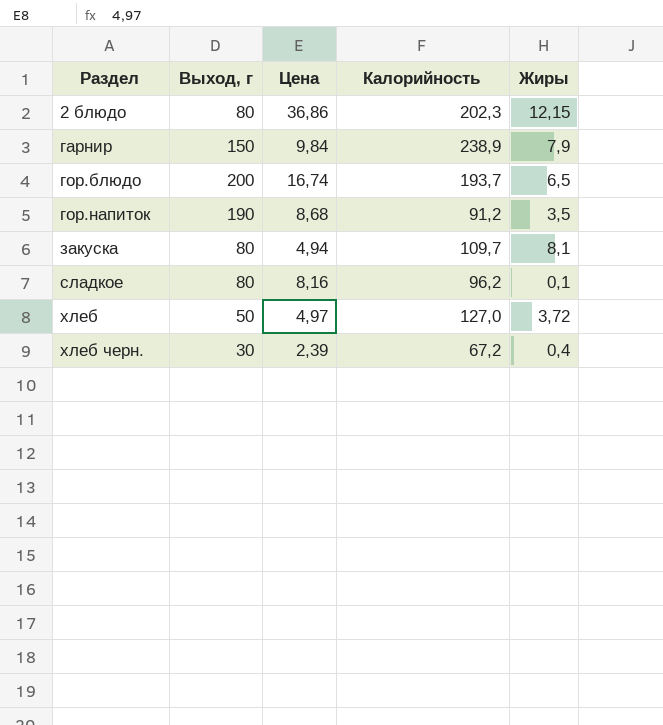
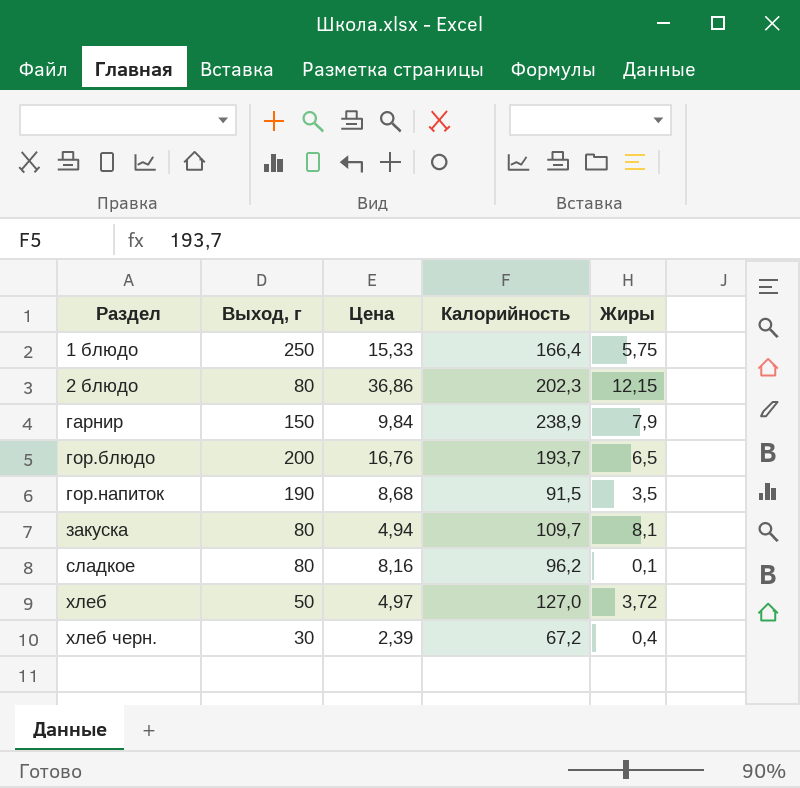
row 1 блюдо: none -> 250 | 15,33 | 166,4 | 5,75
гор.блюдо | Цена: 16,74 -> 16,76
гор.напиток | Калорийность: 91,2 -> 91,5

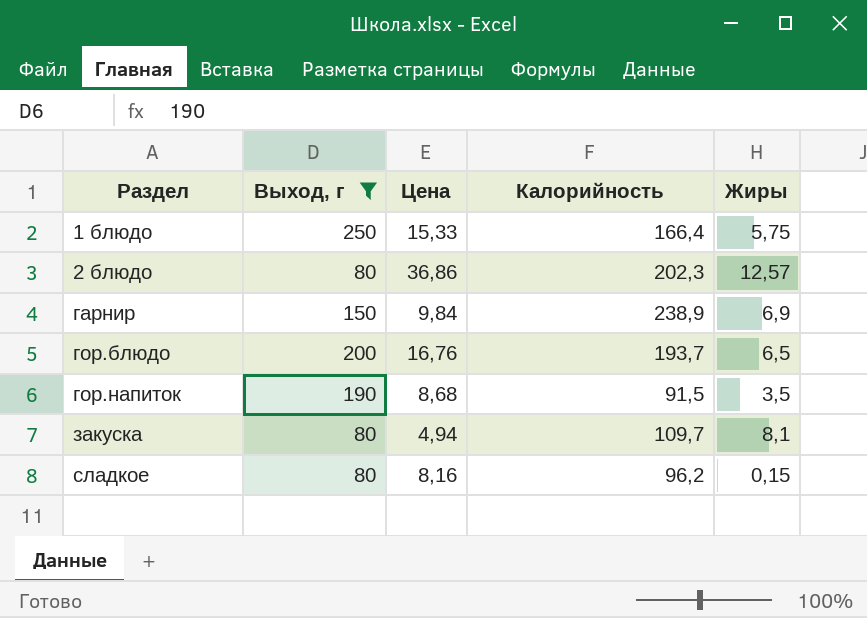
filter: none -> Выход, г >= 80
2 блюдо | Жиры: 12,15 -> 12,57
гарнир | Жиры: 7,9 -> 6,9
сладкое | Жиры: 0,1 -> 0,15

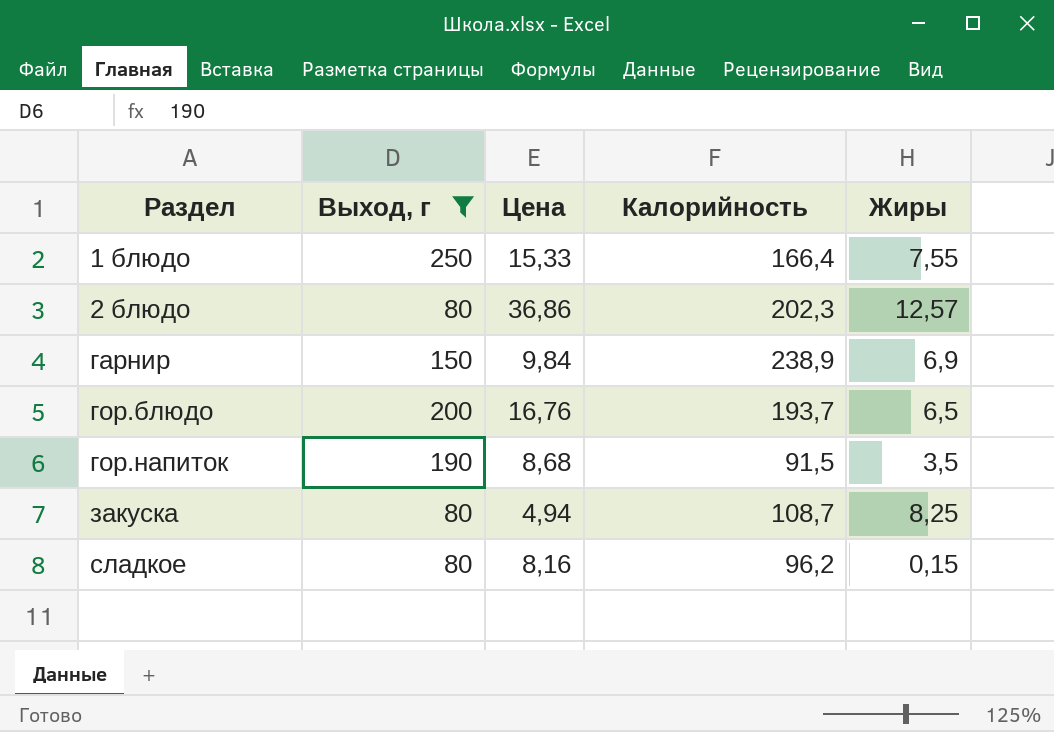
1 блюдо | Жиры: 5,75 -> 7,55
закуска | Калорийность: 109,7 -> 108,7
закуска | Жиры: 8,1 -> 8,25

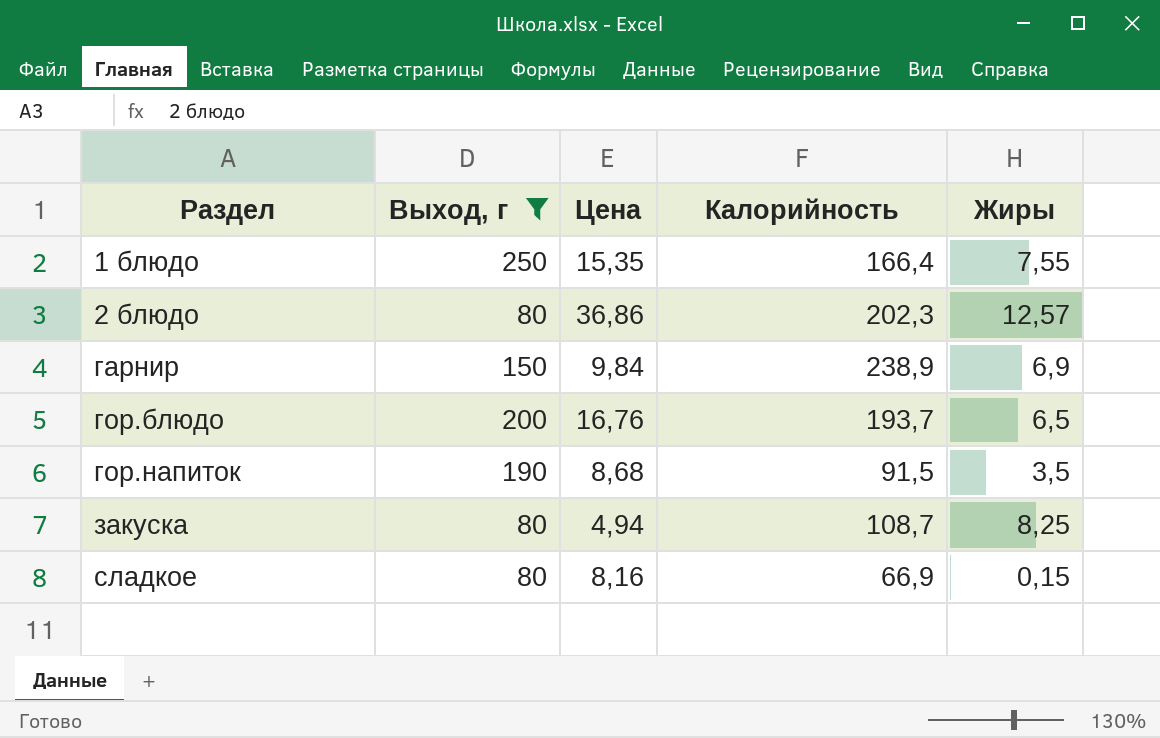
1 блюдо | Цена: 15,33 -> 15,35
сладкое | Калорийность: 96,2 -> 66,9

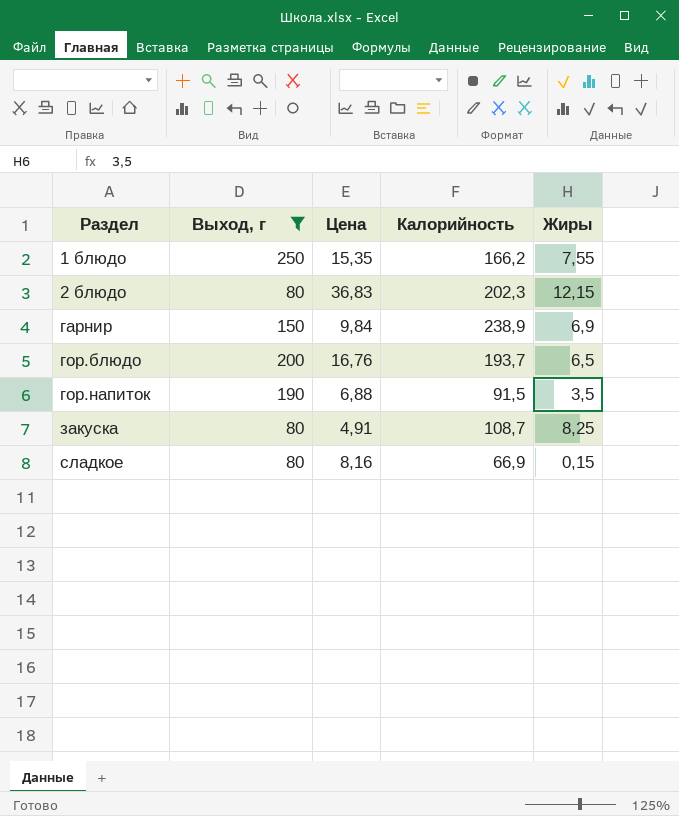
1 блюдо | Калорийность: 166,4 -> 166,2
2 блюдо | Цена: 36,86 -> 36,83
2 блюдо | Жиры: 12,57 -> 12,15
гор.напиток | Цена: 8,68 -> 6,88
закуска | Цена: 4,94 -> 4,91

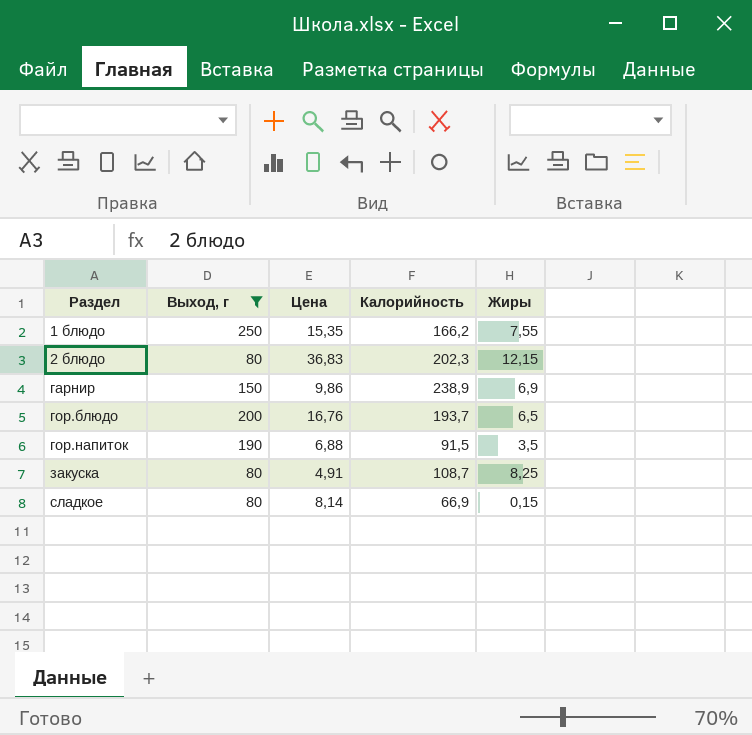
гарнир | Цена: 9,84 -> 9,86
сладкое | Цена: 8,16 -> 8,14

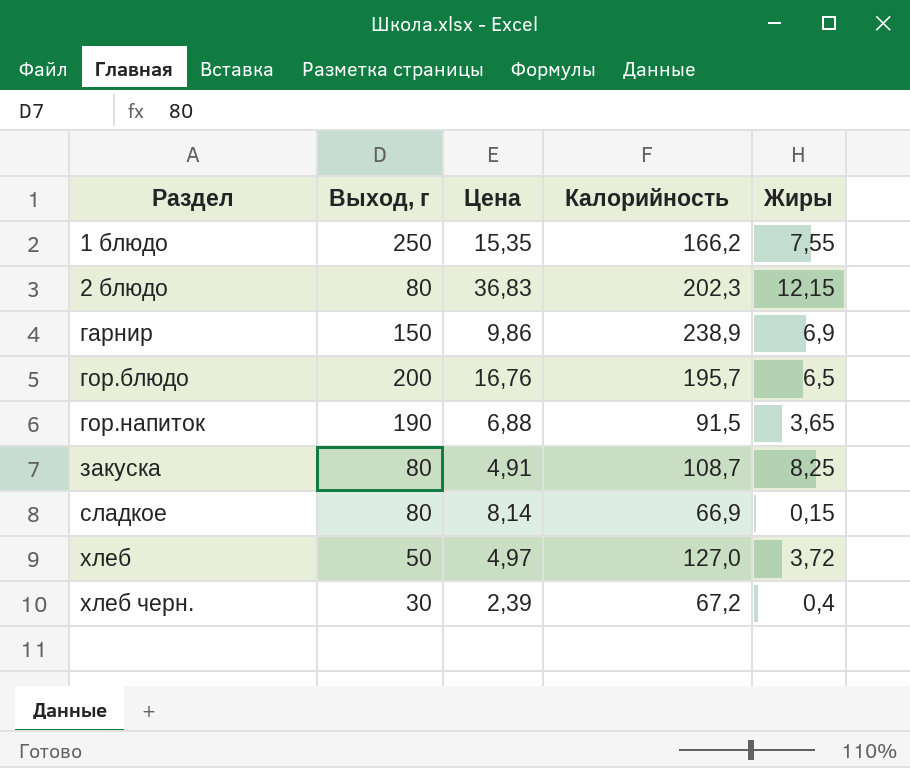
filter: Выход, г >= 80 -> none
гор.блюдо | Калорийность: 193,7 -> 195,7
гор.напиток | Жиры: 3,5 -> 3,65

